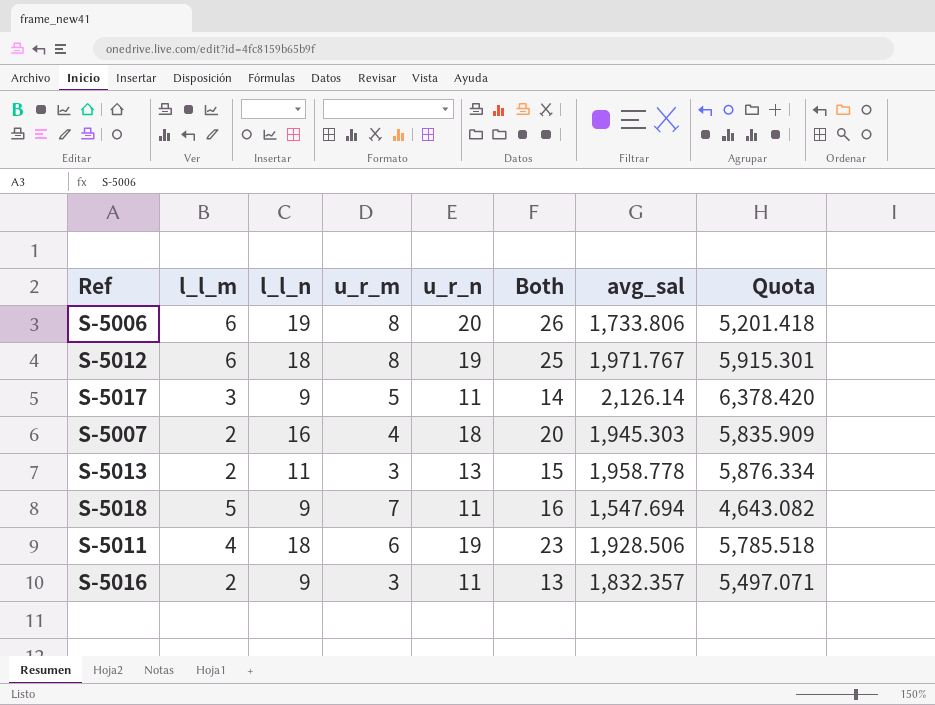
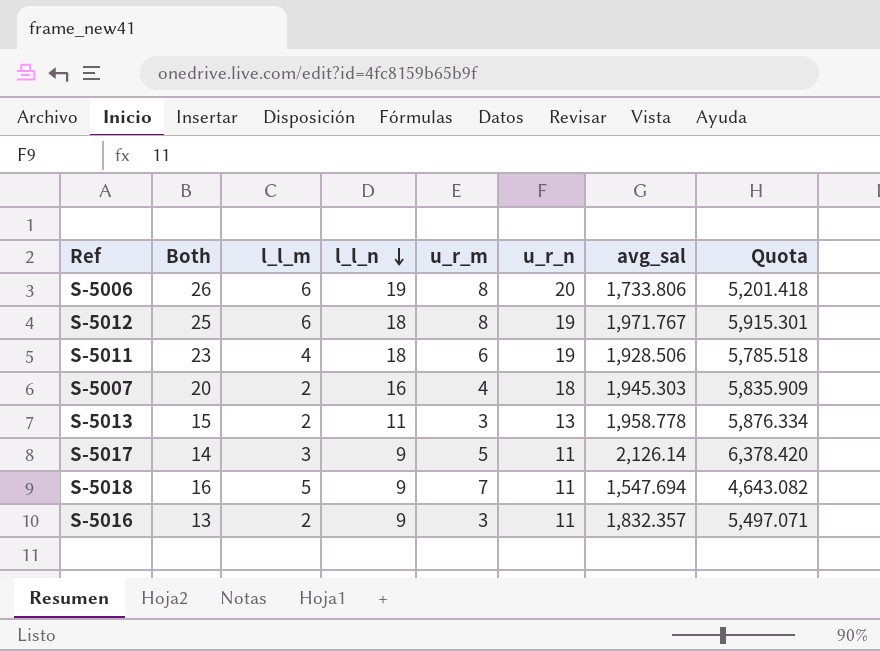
row order: none -> l_l_n descending
column Both | position: 6 -> 2

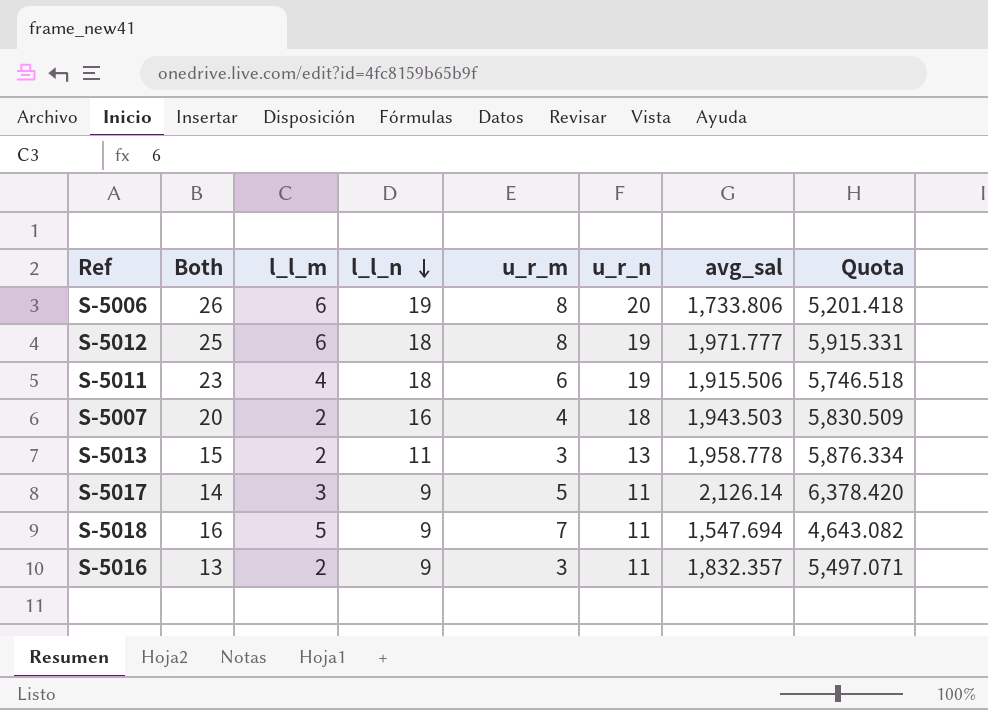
S-5012 | avg_sal: 1,971.767 -> 1,971.777
S-5012 | Quota: 5,915.301 -> 5,915.331
S-5011 | avg_sal: 1,928.506 -> 1,915.506
S-5011 | Quota: 5,785.518 -> 5,746.518
S-5007 | avg_sal: 1,945.303 -> 1,943.503
S-5007 | Quota: 5,835.909 -> 5,830.509

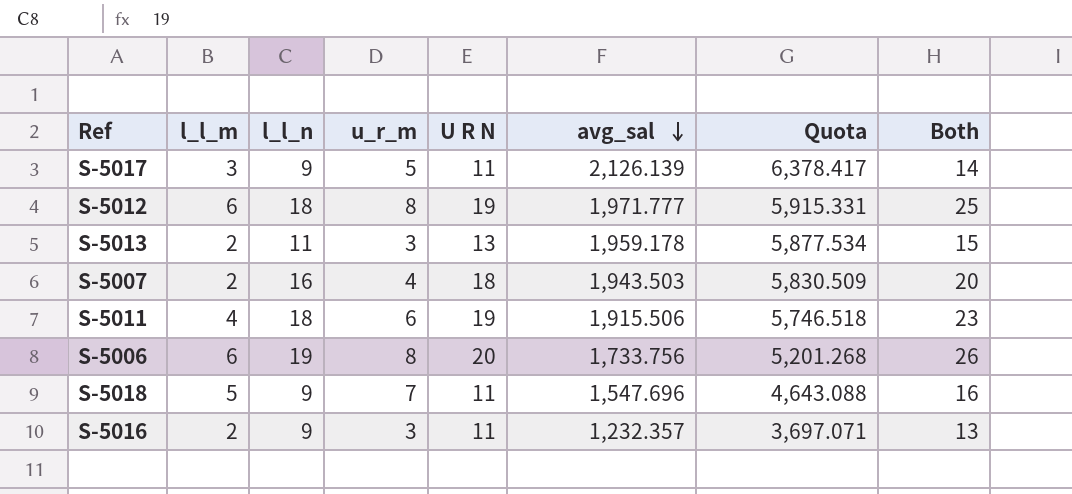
row order: l_l_n descending -> avg_sal descending
column name: u_r_n -> U R N
column Both | position: 2 -> 8
S-5017 | avg_sal: 2,126.14 -> 2,126.139
S-5017 | Quota: 6,378.420 -> 6,378.417
S-5013 | avg_sal: 1,958.778 -> 1,959.178
S-5013 | Quota: 5,876.334 -> 5,877.534
S-5006 | avg_sal: 1,733.806 -> 1,733.756
S-5006 | Quota: 5,201.418 -> 5,201.268
S-5018 | avg_sal: 1,547.694 -> 1,547.696
S-5018 | Quota: 4,643.082 -> 4,643.088
S-5016 | avg_sal: 1,832.357 -> 1,232.357
S-5016 | Quota: 5,497.071 -> 3,697.071

